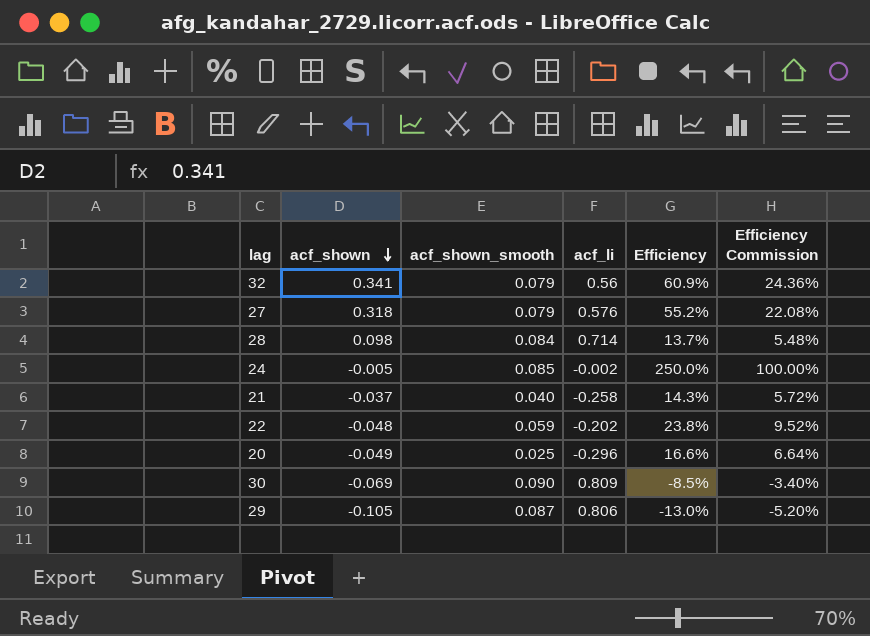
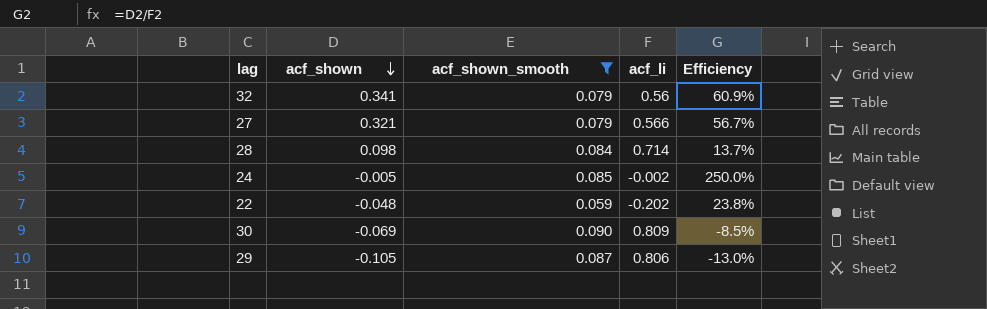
filter: none -> acf_shown_smooth >= 0.059
column Efficiency Commission | formula: [Efficiency] * 0.4 -> none
27 | acf_shown: 0.318 -> 0.321
27 | acf_li: 0.576 -> 0.566
27 | Efficiency: 55.2% -> 56.7%

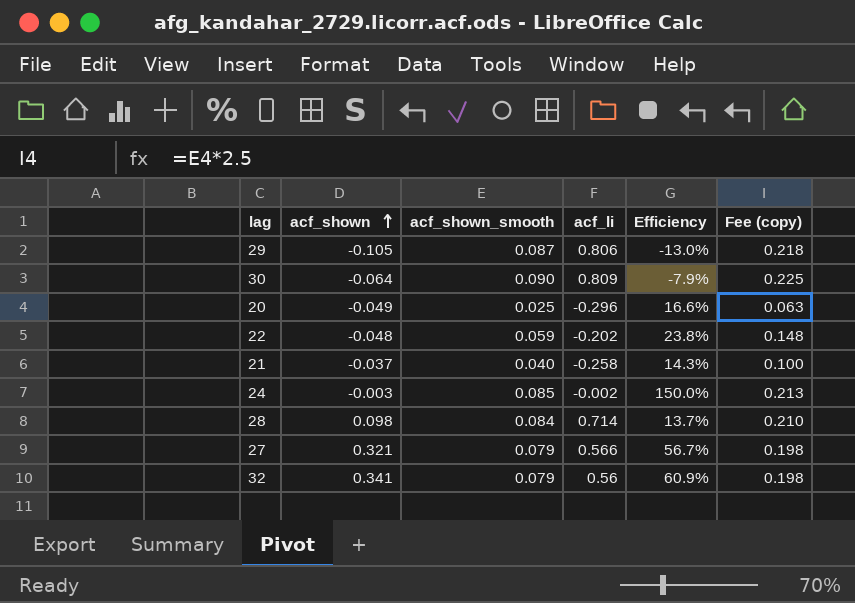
filter: acf_shown_smooth >= 0.059 -> none
row order: acf_shown descending -> acf_shown ascending
column Fee (copy) | formula: none -> [acf_shown_smooth] * 2.5
30 | acf_shown: -0.069 -> -0.064
30 | Efficiency: -8.5% -> -7.9%
24 | acf_shown: -0.005 -> -0.003
24 | Efficiency: 250.0% -> 150.0%

